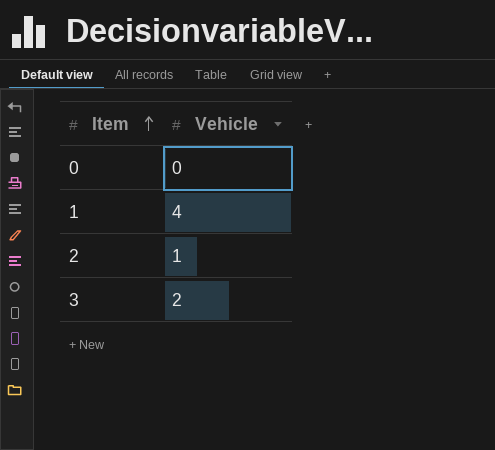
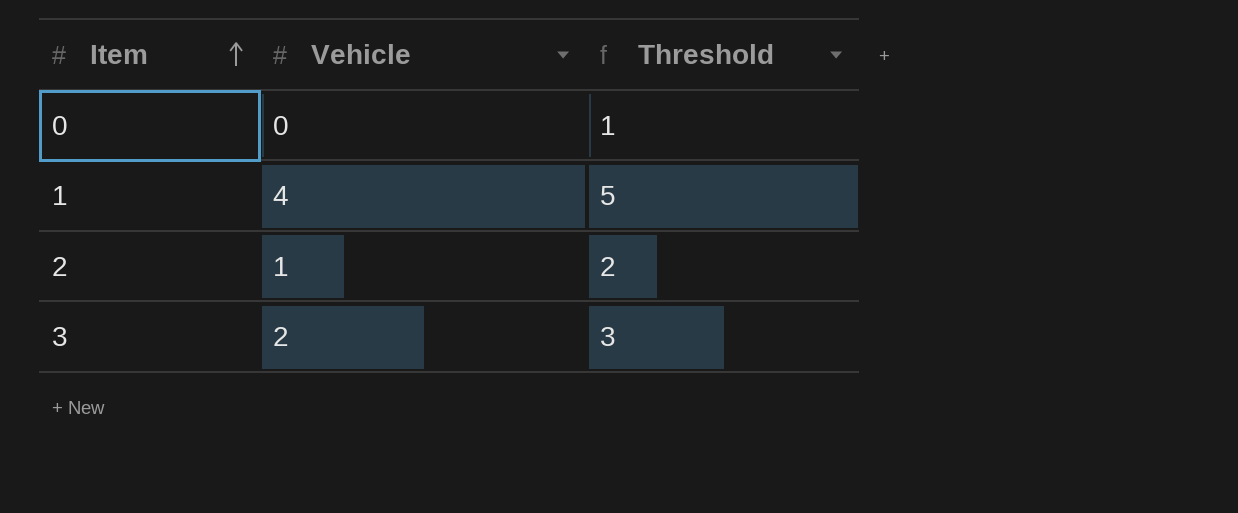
column Threshold | formula: none -> [Vehicle] + 1

